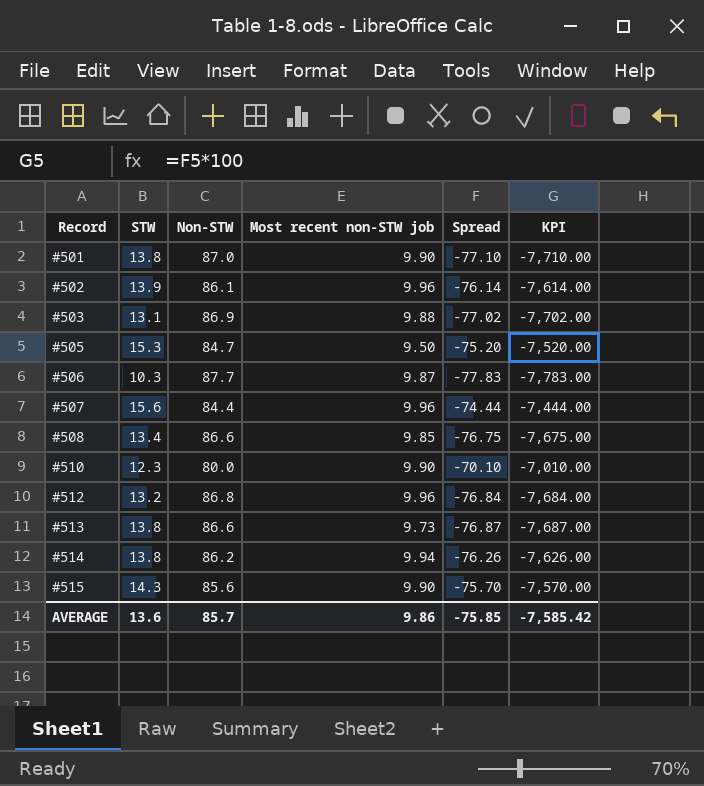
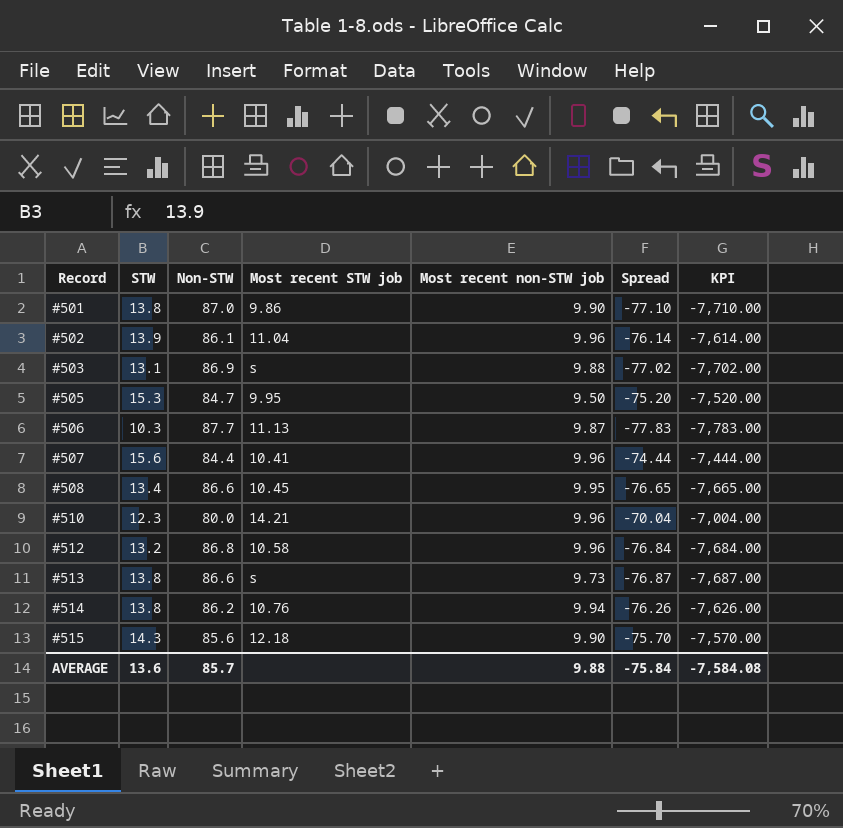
column Most recent STW job | position: none -> 4
#508 | Most recent non-STW job: 9.85 -> 9.95
#508 | Spread: -76.75 -> -76.65
#508 | KPI: -7,675.00 -> -7,665.00
#510 | Most recent non-STW job: 9.90 -> 9.96
#510 | Spread: -70.10 -> -70.04
#510 | KPI: -7,010.00 -> -7,004.00
AVERAGE | Most recent non-STW job: 9.86 -> 9.88
AVERAGE | Spread: -75.85 -> -75.84
AVERAGE | KPI: -7,585.42 -> -7,584.08

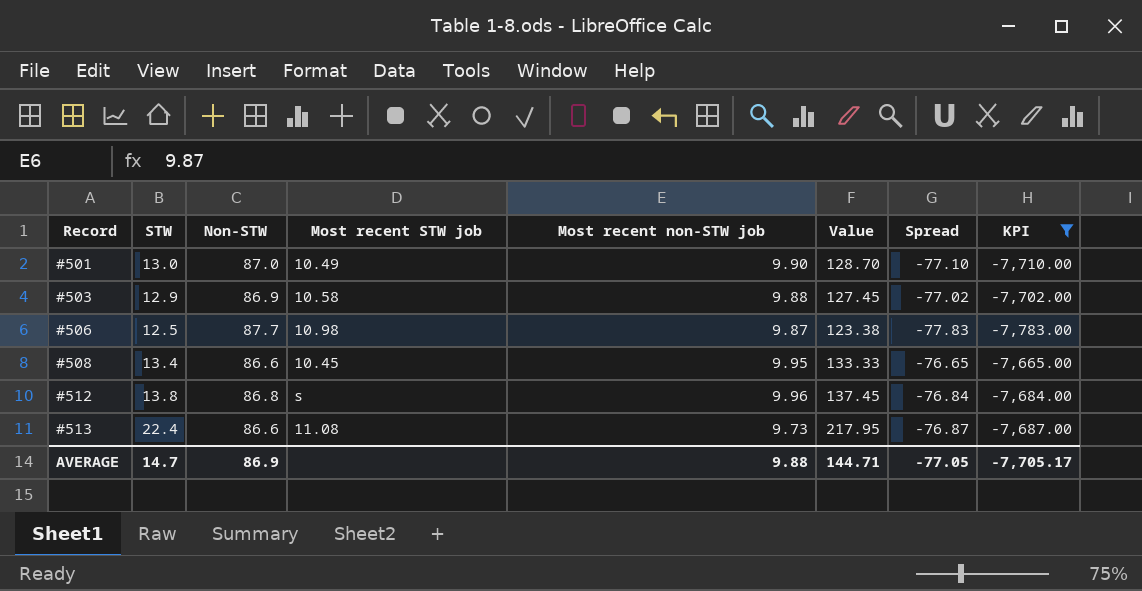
filter: none -> KPI <= -7,665.00
column Value | formula: none -> [STW] * [Most recent non-STW job]
#501 | STW: 13.8 -> 13.0
#501 | Most recent STW job: 9.86 -> 10.49
#503 | STW: 13.1 -> 12.9
#503 | Most recent STW job: s -> 10.58
#506 | STW: 10.3 -> 12.5
#506 | Most recent STW job: 11.13 -> 10.98
#512 | STW: 13.2 -> 13.8
#512 | Most recent STW job: 10.58 -> s
#513 | STW: 13.8 -> 22.4
#513 | Most recent STW job: s -> 11.08
AVERAGE | STW: 13.6 -> 14.7
AVERAGE | Non-STW: 85.7 -> 86.9
AVERAGE | Spread: -75.84 -> -77.05
AVERAGE | KPI: -7,584.08 -> -7,705.17

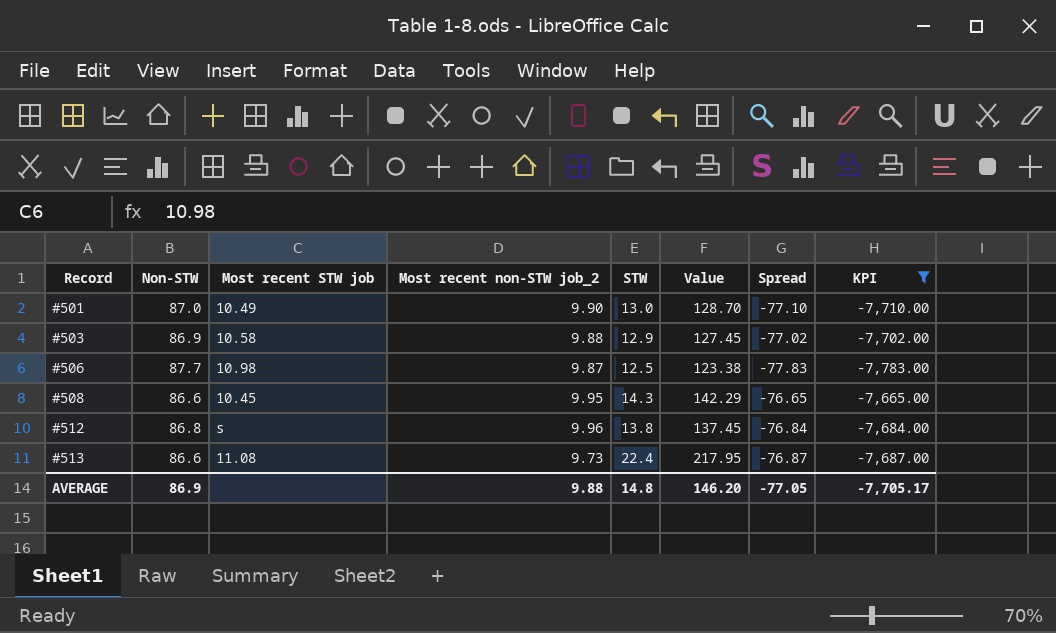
column name: Most recent non-STW job -> Most recent non-STW job_2
column STW | position: 2 -> 5
#508 | STW: 13.4 -> 14.3
#508 | Value: 133.33 -> 142.29
AVERAGE | STW: 14.7 -> 14.8
AVERAGE | Value: 144.71 -> 146.20

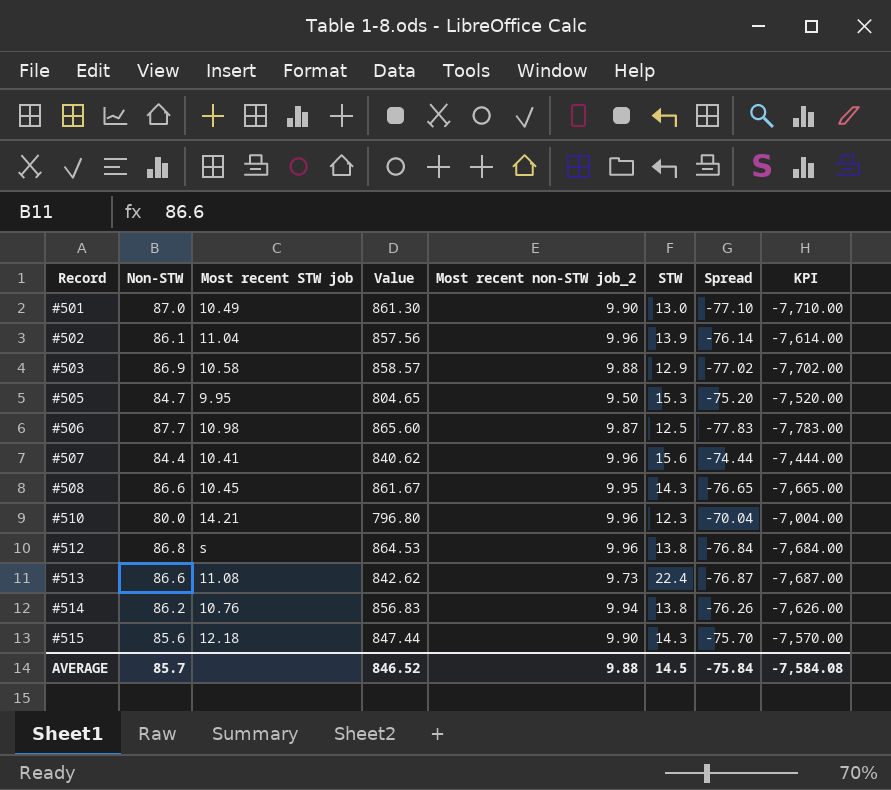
filter: KPI <= -7,665.00 -> none
column Value | formula: [Most recent non-STW job_2] * [STW] -> [Non-STW] * [Most recent non-STW job_2]
column Value | position: 6 -> 4
AVERAGE | Non-STW: 86.9 -> 85.7
AVERAGE | Value: 146.20 -> 846.52
AVERAGE | STW: 14.8 -> 14.5
AVERAGE | Spread: -77.05 -> -75.84
AVERAGE | KPI: -7,705.17 -> -7,584.08

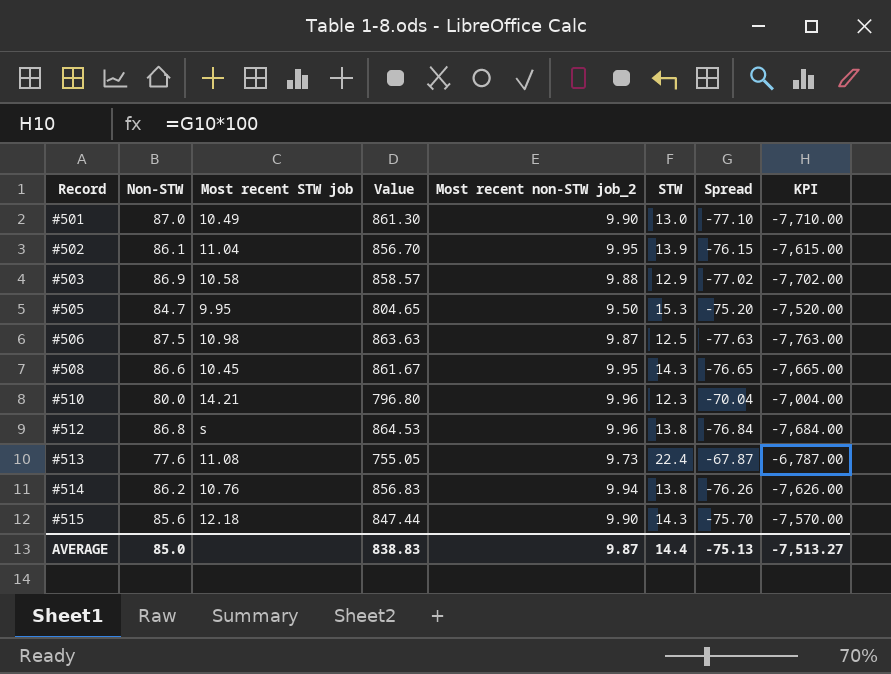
row #507: 84.4 | 10.41 | 840.62 | 9.96 | 15.6 | -74.44 | -7,444.00 -> none
#502 | Value: 857.56 -> 856.70
#502 | Most recent non-STW job_2: 9.96 -> 9.95
#502 | Spread: -76.14 -> -76.15
#502 | KPI: -7,614.00 -> -7,615.00
#506 | Non-STW: 87.7 -> 87.5
#506 | Value: 865.60 -> 863.63
#506 | Spread: -77.83 -> -77.63
#506 | KPI: -7,783.00 -> -7,763.00
#513 | Non-STW: 86.6 -> 77.6
#513 | Value: 842.62 -> 755.05
#513 | Spread: -76.87 -> -67.87
#513 | KPI: -7,687.00 -> -6,787.00
AVERAGE | Non-STW: 85.7 -> 85.0
AVERAGE | Value: 846.52 -> 838.83
AVERAGE | Most recent non-STW job_2: 9.88 -> 9.87
AVERAGE | STW: 14.5 -> 14.4
AVERAGE | Spread: -75.84 -> -75.13
AVERAGE | KPI: -7,584.08 -> -7,513.27

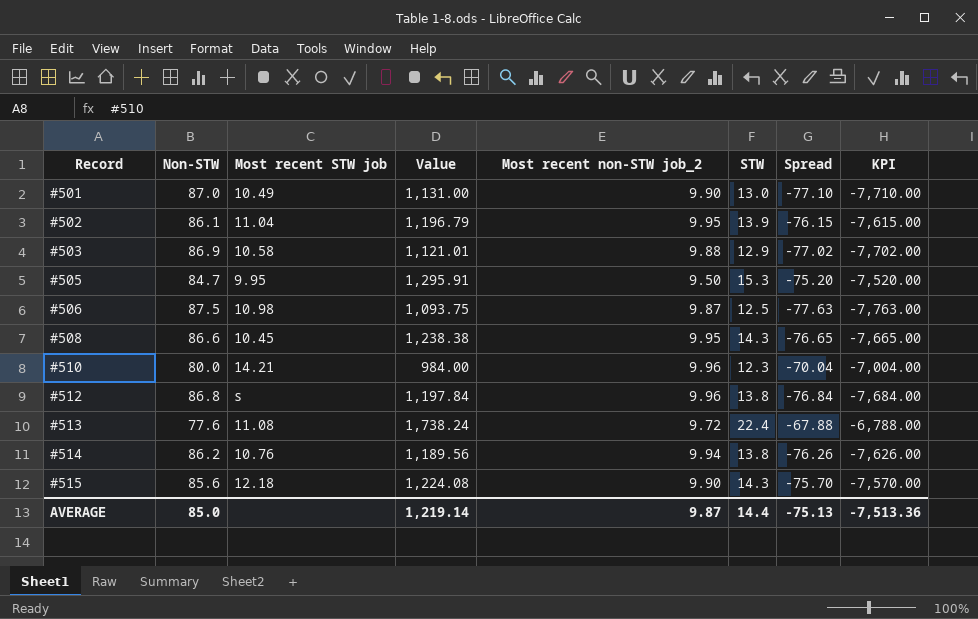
column Value | formula: [Non-STW] * [Most recent non-STW job_2] -> [Non-STW] * [STW]
#513 | Most recent non-STW job_2: 9.73 -> 9.72
#513 | Spread: -67.87 -> -67.88
#513 | KPI: -6,787.00 -> -6,788.00
AVERAGE | Value: 838.83 -> 1,219.14
AVERAGE | KPI: -7,513.27 -> -7,513.36

